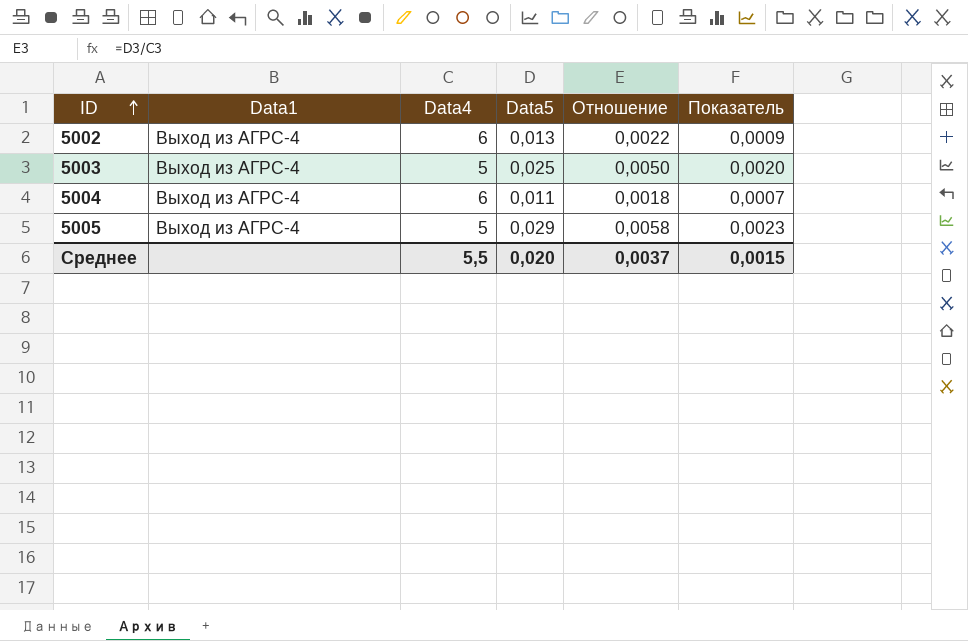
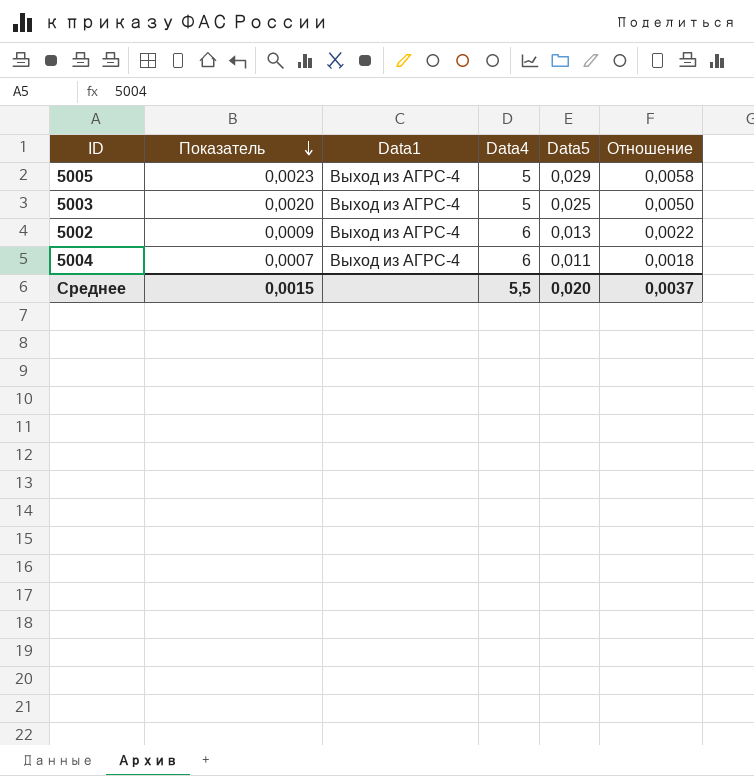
row order: ID ascending -> Показатель descending
column Показатель | position: 6 -> 2

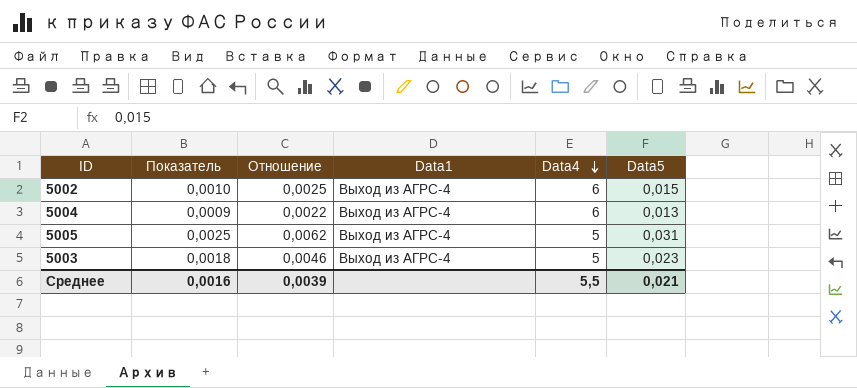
row order: Показатель descending -> Data4 descending
column Отношение | position: 6 -> 3
5002 | Показатель: 0,0009 -> 0,0010
5002 | Отношение: 0,0022 -> 0,0025
5002 | Data5: 0,013 -> 0,015
5004 | Показатель: 0,0007 -> 0,0009
5004 | Отношение: 0,0018 -> 0,0022
5004 | Data5: 0,011 -> 0,013
5005 | Показатель: 0,0023 -> 0,0025
5005 | Отношение: 0,0058 -> 0,0062
5005 | Data5: 0,029 -> 0,031
5003 | Показатель: 0,0020 -> 0,0018
5003 | Отношение: 0,0050 -> 0,0046
5003 | Data5: 0,025 -> 0,023
Среднее | Показатель: 0,0015 -> 0,0016
Среднее | Отношение: 0,0037 -> 0,0039
Среднее | Data5: 0,020 -> 0,021

